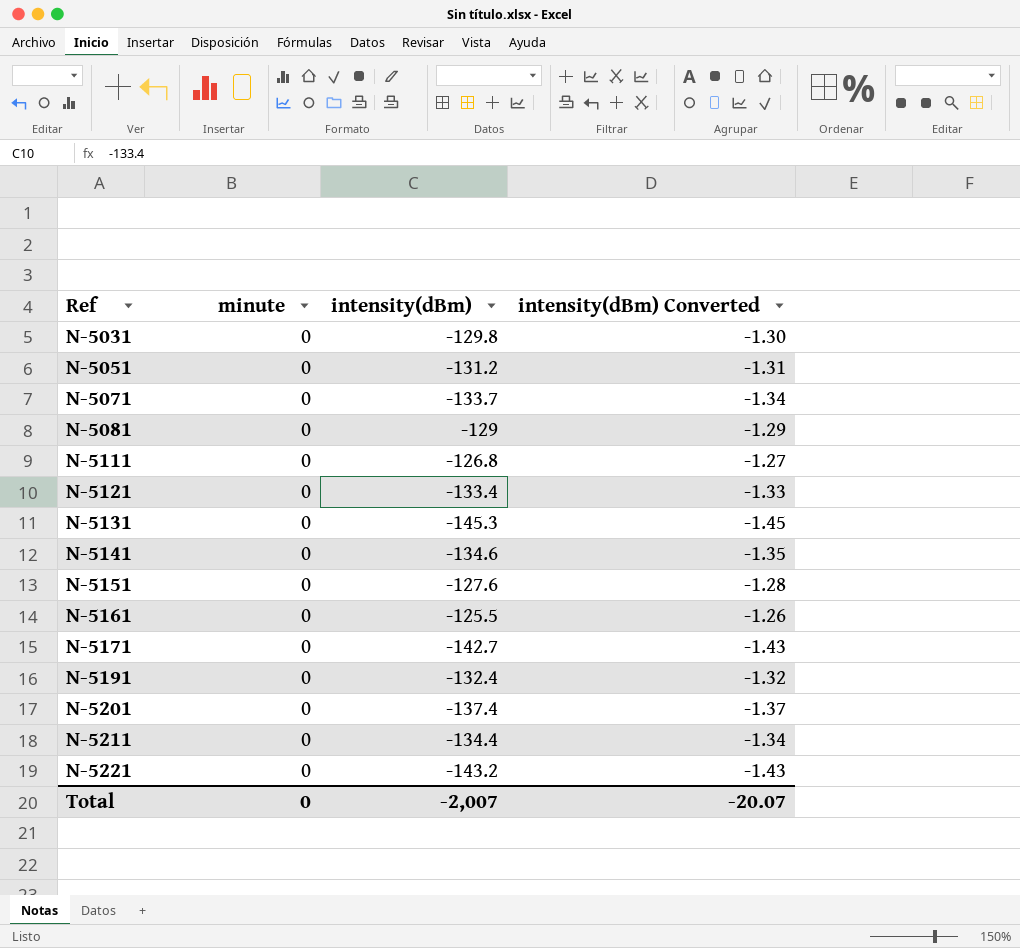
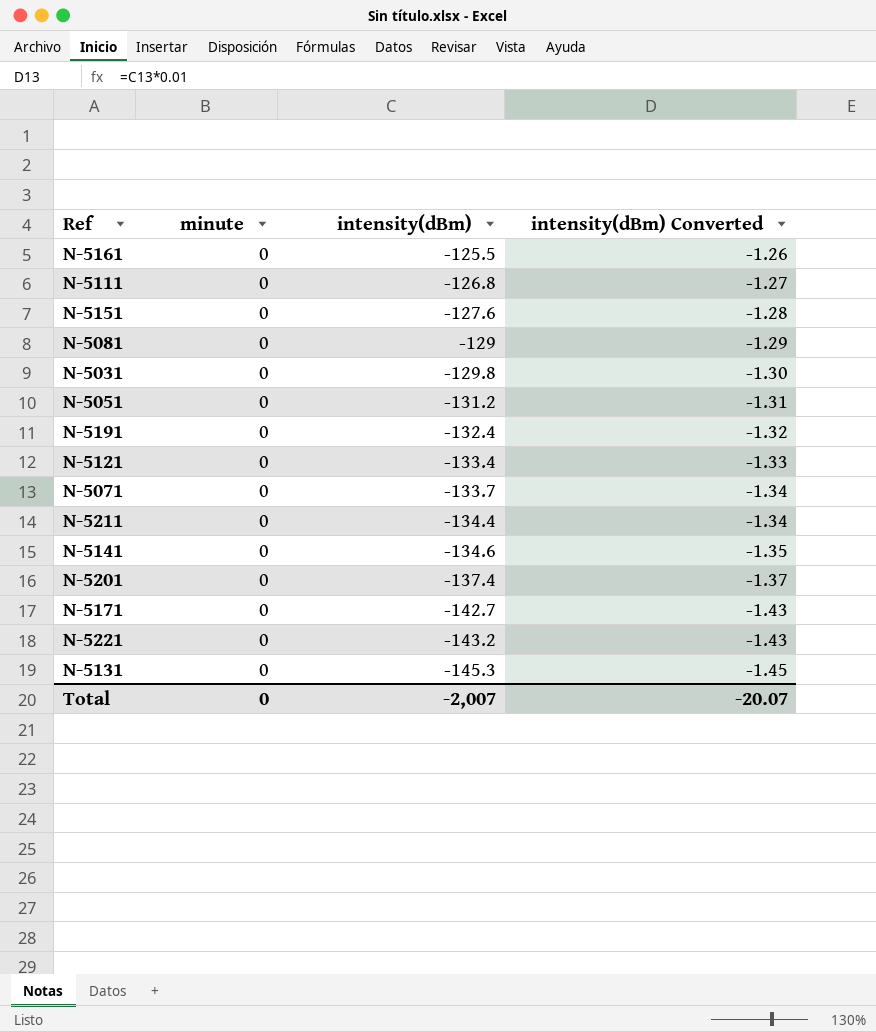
row order: Ref ascending -> intensity(dBm) descending

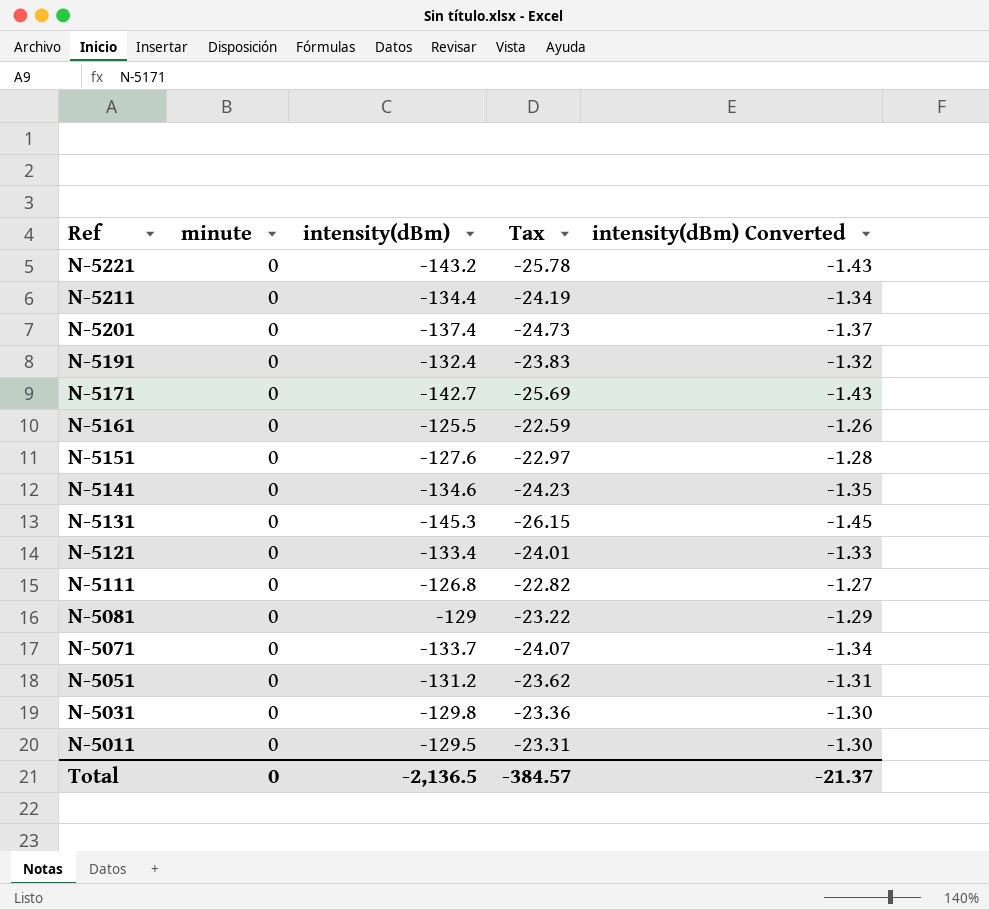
row order: intensity(dBm) descending -> Ref descending
column Tax | formula: none -> [intensity(dBm)] * 0.18
row N-5011: none -> 0 | -129.5 | -23.31 | -1.30
Total | intensity(dBm): -2,007 -> -2,136.5
Total | intensity(dBm) Converted: -20.07 -> -21.37

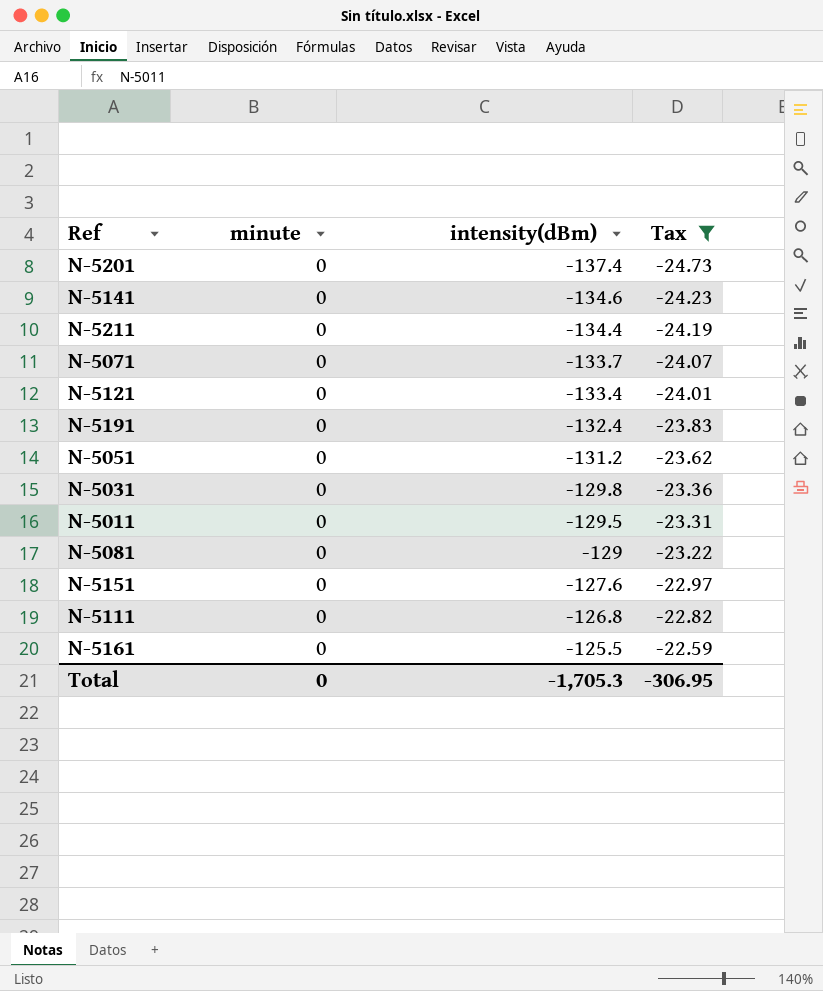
filter: none -> Tax >= -24.73
row order: Ref descending -> intensity(dBm) ascending
column intensity(dBm) Converted | formula: [intensity(dBm)] * 0.01 -> none
Total | intensity(dBm): -2,136.5 -> -1,705.3
Total | Tax: -384.57 -> -306.95

